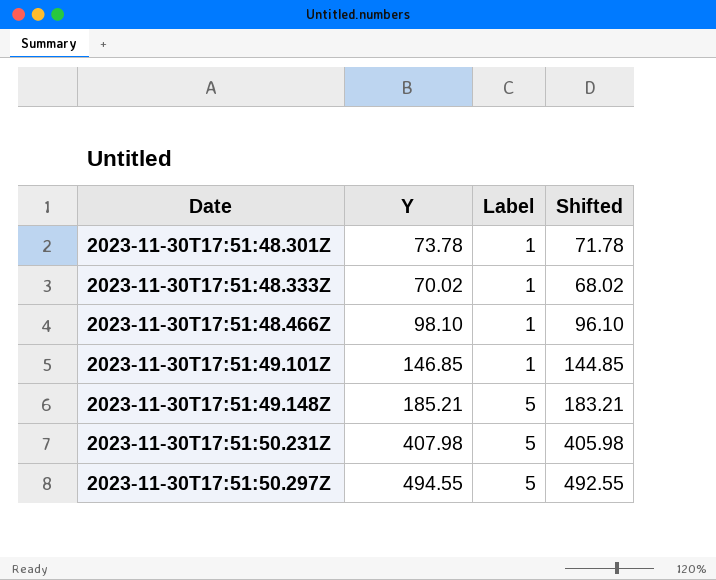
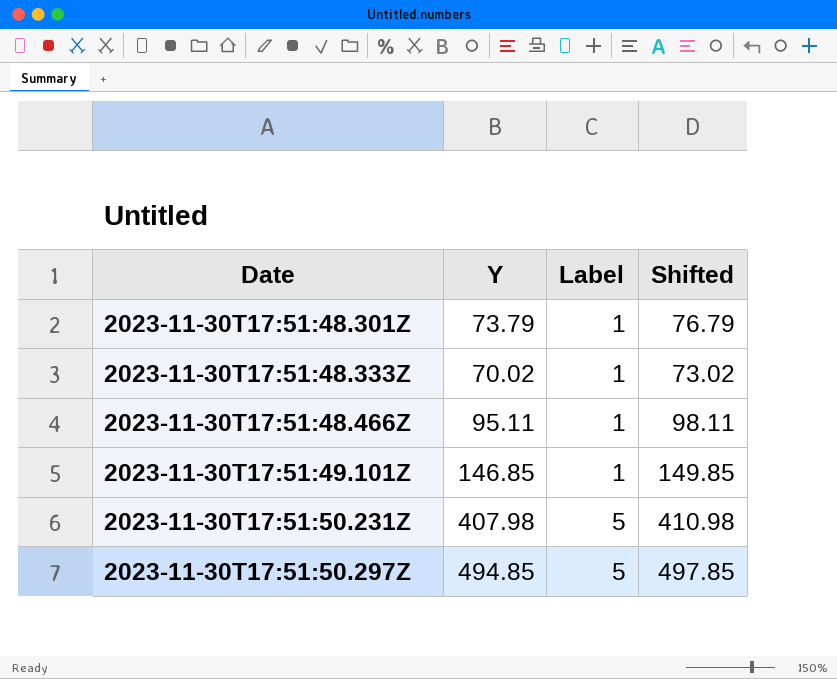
column Shifted | formula: [Y] - 2 -> [Y] + 3
row 2023-11-30T17:51:49.148Z: 185.21 | 5 | 183.21 -> none
2023-11-30T17:51:48.301Z | Y: 73.78 -> 73.79
2023-11-30T17:51:48.466Z | Y: 98.10 -> 95.11
2023-11-30T17:51:50.297Z | Y: 494.55 -> 494.85

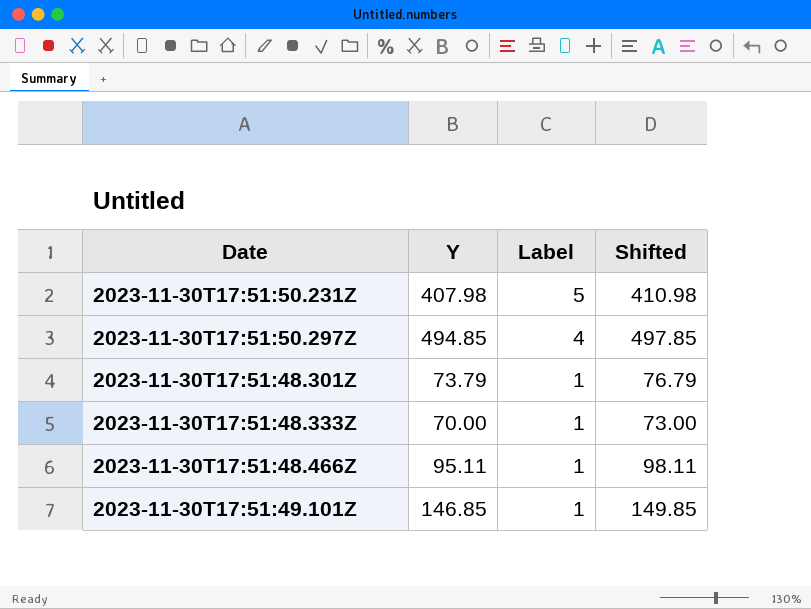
row order: Date ascending -> Label descending
2023-11-30T17:51:50.297Z | Label: 5 -> 4
2023-11-30T17:51:48.333Z | Y: 70.02 -> 70.00
2023-11-30T17:51:48.333Z | Shifted: 73.02 -> 73.00

